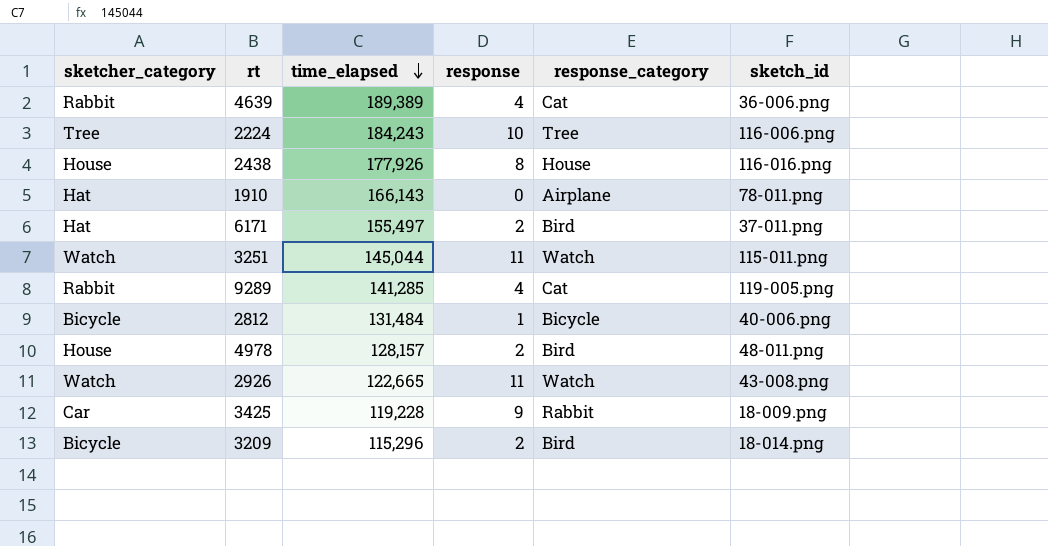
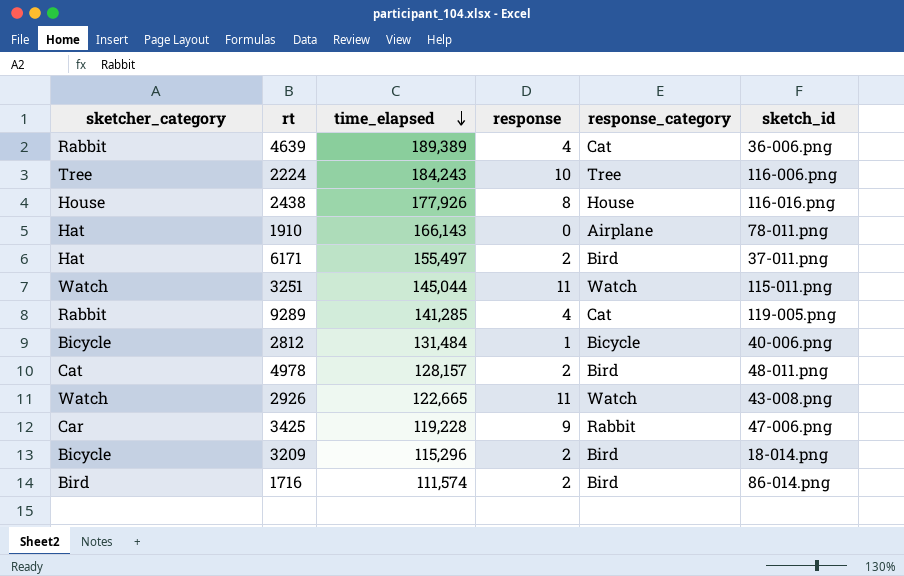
4978 | sketcher_category: House -> Cat
3425 | sketch_id: 18-009.png -> 47-006.png
row 1716: none -> Bird | 111,574 | 2 | Bird | 86-014.png

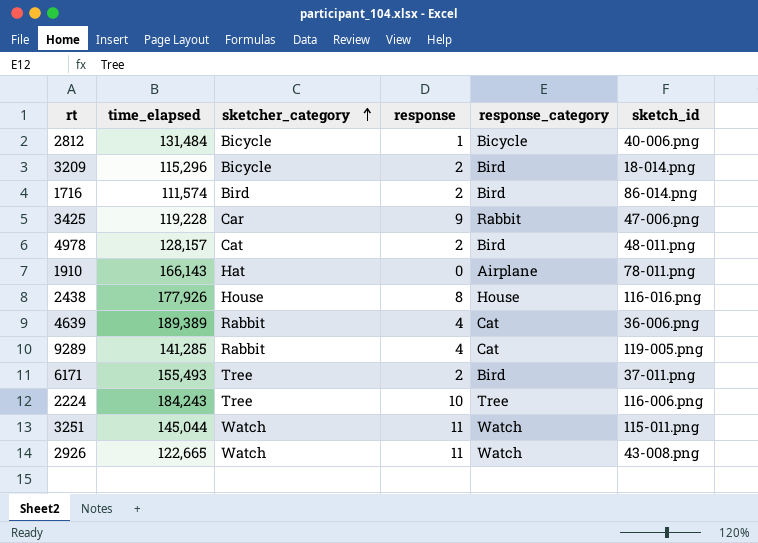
row order: time_elapsed descending -> sketcher_category ascending
column sketcher_category | position: 1 -> 3
6171 | time_elapsed: 155,497 -> 155,493
6171 | sketcher_category: Hat -> Tree

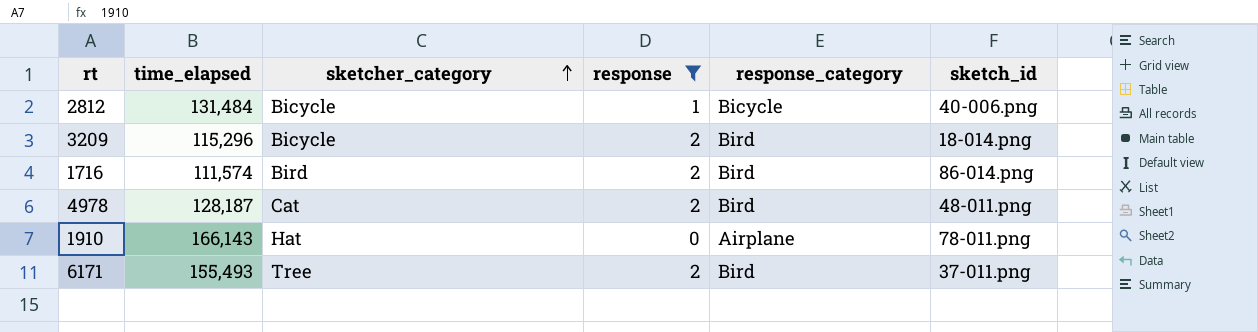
filter: none -> response <= 2
4978 | time_elapsed: 128,157 -> 128,187

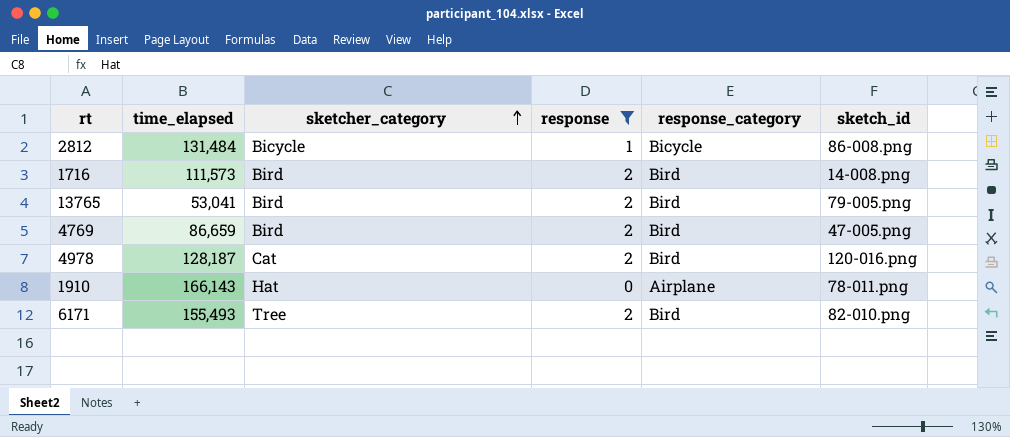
row 3209: 115,296 | Bicycle | 2 | Bird | 18-014.png -> none
2812 | sketch_id: 40-006.png -> 86-008.png
1716 | time_elapsed: 111,574 -> 111,573
1716 | sketch_id: 86-014.png -> 14-008.png
row 13765: none -> 53,041 | Bird | 2 | Bird | 79-005.png
row 4769: none -> 86,659 | Bird | 2 | Bird | 47-005.png
4978 | sketch_id: 48-011.png -> 120-016.png
6171 | sketch_id: 37-011.png -> 82-010.png

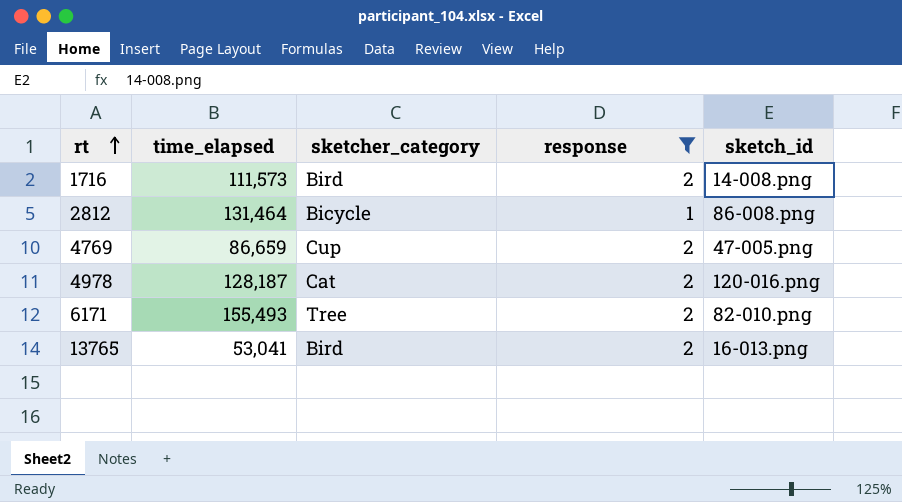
row order: sketcher_category ascending -> rt ascending
column response_category | position: 5 -> none
row 1910: 166,143 | Hat | 0 | Airplane | 78-011.png -> none
2812 | time_elapsed: 131,484 -> 131,464
4769 | sketcher_category: Bird -> Cup
13765 | sketch_id: 79-005.png -> 16-013.png

